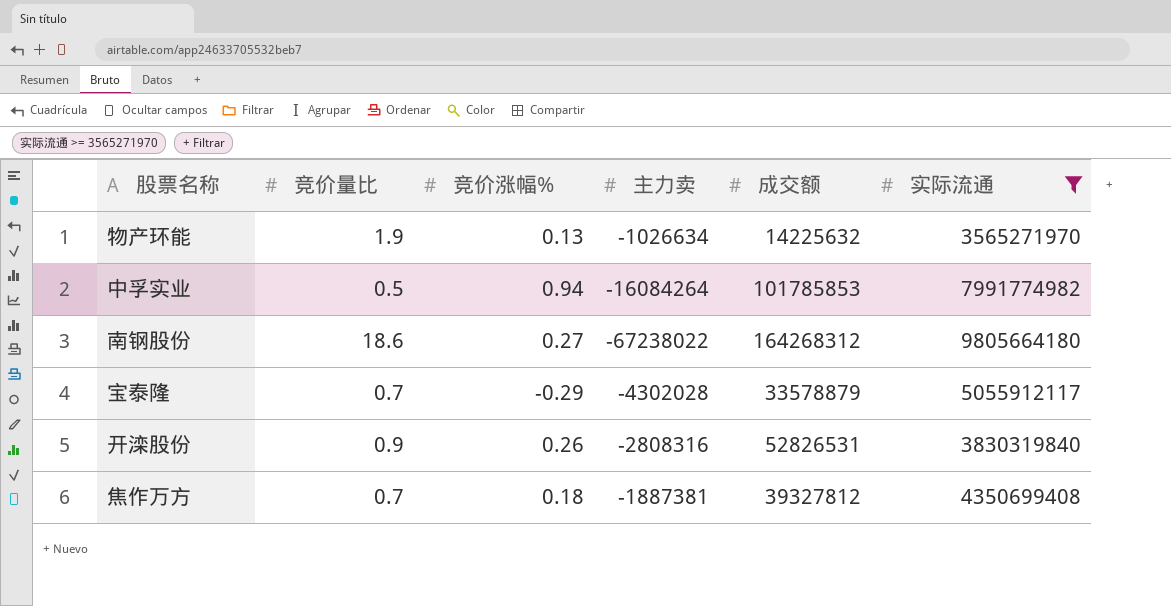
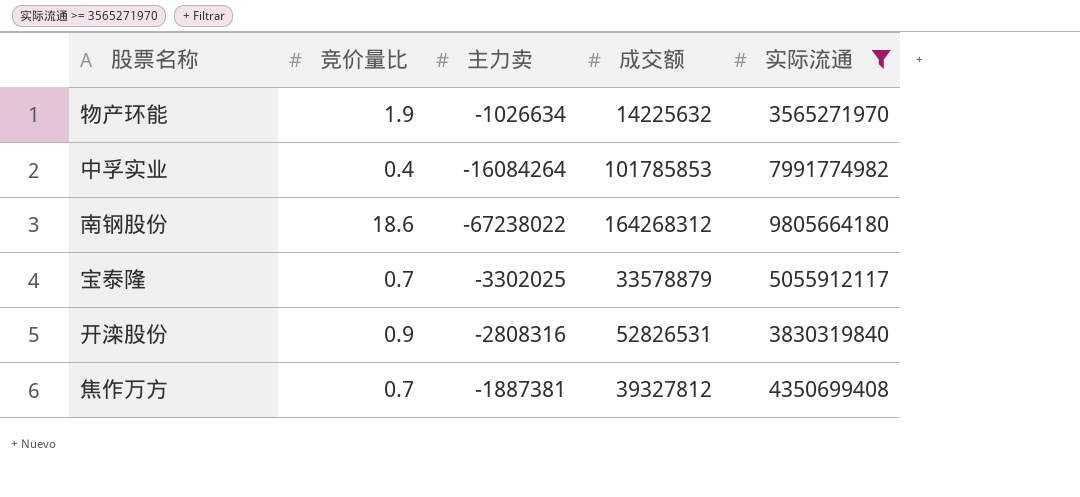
column 竞价涨幅% | position: 3 -> none
中孚实业 | 竞价量比: 0.5 -> 0.4
宝泰隆 | 主力卖: -4302028 -> -3302025

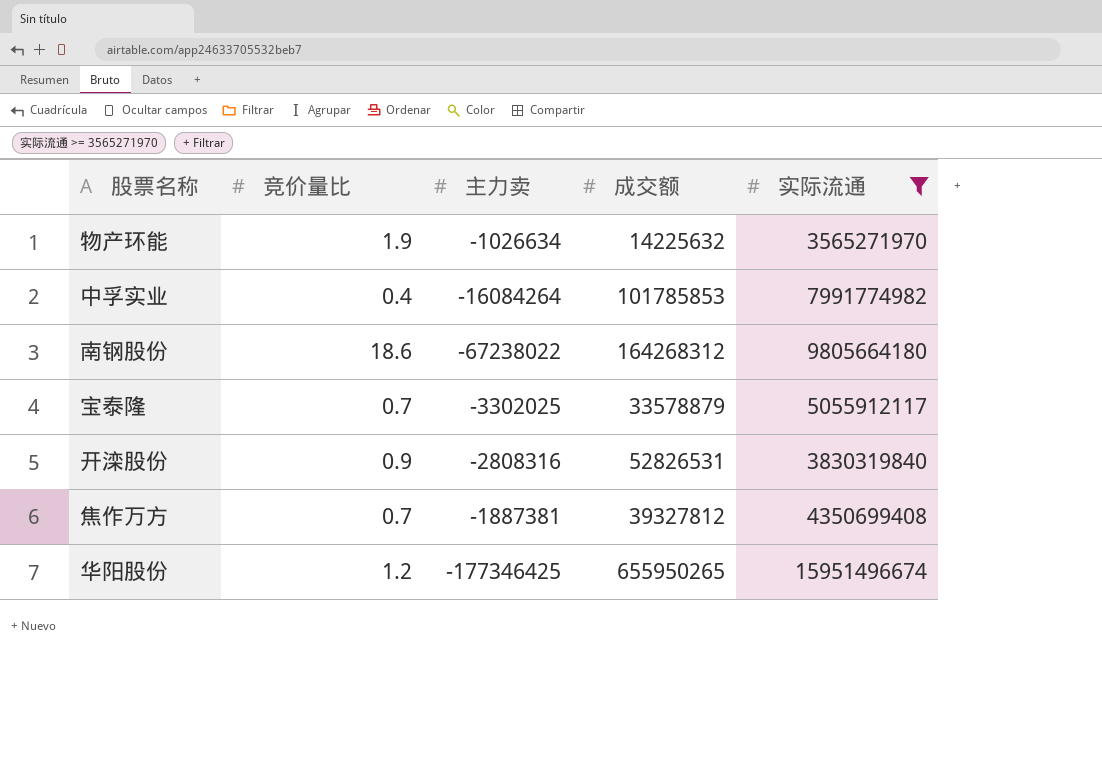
row 华阳股份: none -> 1.2 | -177346425 | 655950265 | 15951496674

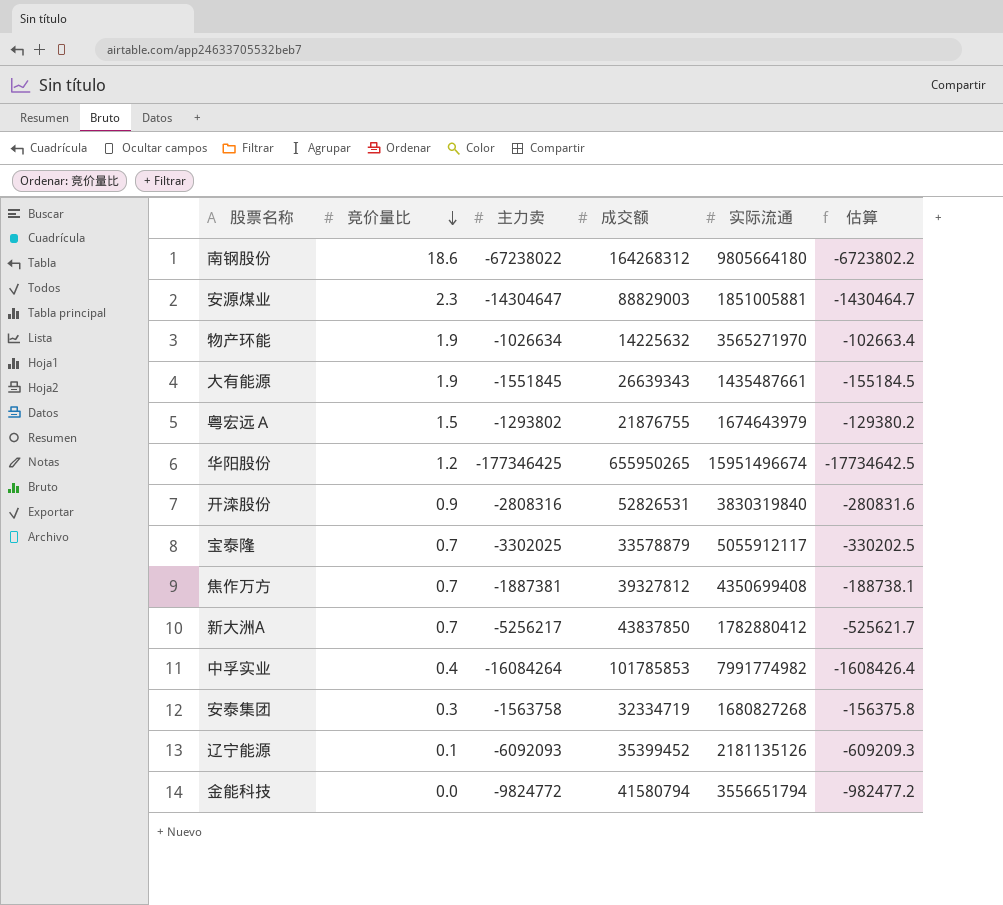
filter: 实际流通 >= 3565271970 -> none
row order: none -> 竞价量比 descending
column 估算 | formula: none -> [主力卖] * 0.1

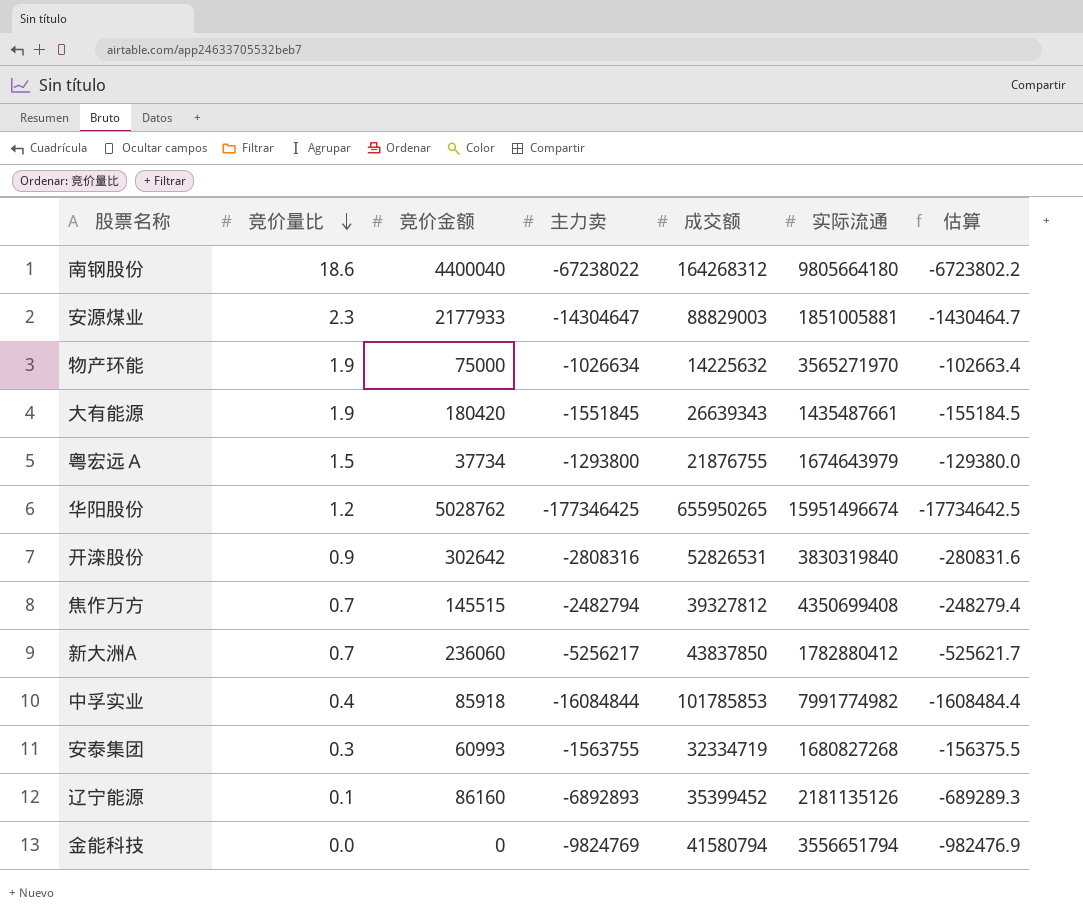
column 竞价金额 | position: none -> 3
row 宝泰隆: 0.7 | -3302025 | 33578879 | 5055912117 | -330202.5 -> none
粤宏远Ａ | 主力卖: -1293802 -> -1293800
粤宏远Ａ | 估算: -129380.2 -> -129380.0
焦作万方 | 主力卖: -1887381 -> -2482794
焦作万方 | 估算: -188738.1 -> -248279.4
中孚实业 | 主力卖: -16084264 -> -16084844
中孚实业 | 估算: -1608426.4 -> -1608484.4
安泰集团 | 主力卖: -1563758 -> -1563755
安泰集团 | 估算: -156375.8 -> -156375.5
辽宁能源 | 主力卖: -6092093 -> -6892893
辽宁能源 | 估算: -609209.3 -> -689289.3
金能科技 | 主力卖: -9824772 -> -9824769
金能科技 | 估算: -982477.2 -> -982476.9

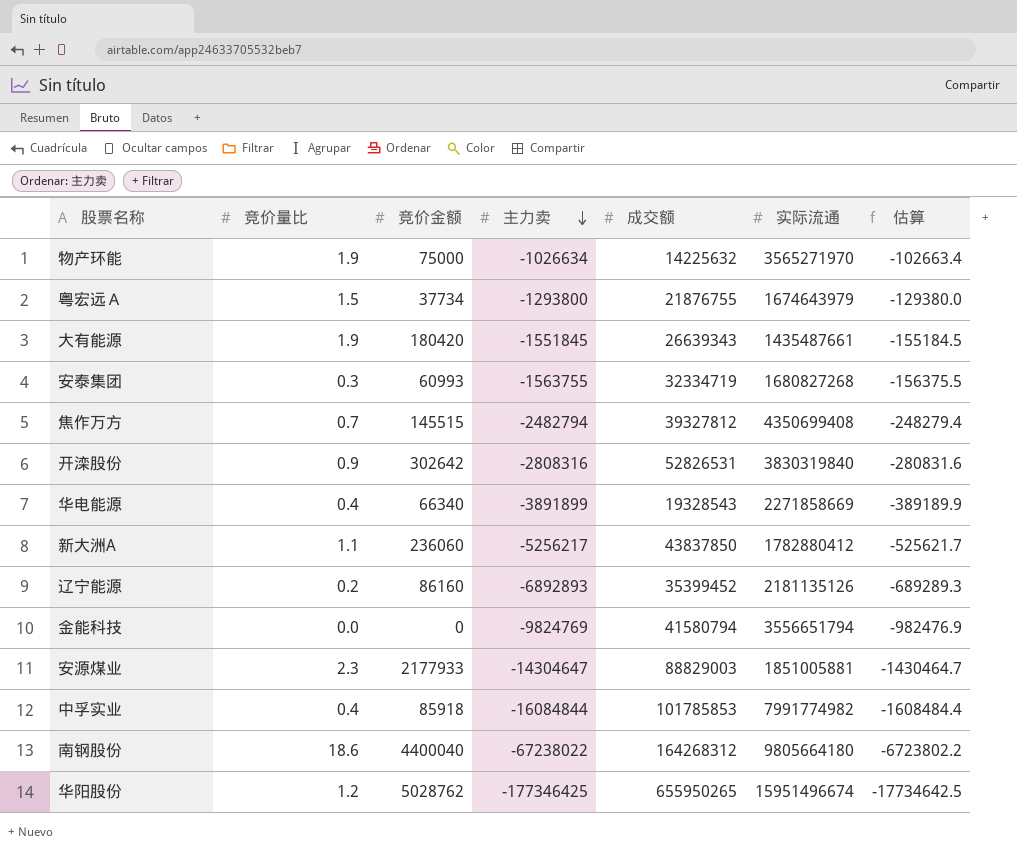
row order: 竞价量比 descending -> 主力卖 descending
row 华电能源: none -> 0.4 | 66340 | -3891899 | 19328543 | 2271858669 | -389189.9
新大洲A | 竞价量比: 0.7 -> 1.1
辽宁能源 | 竞价量比: 0.1 -> 0.2

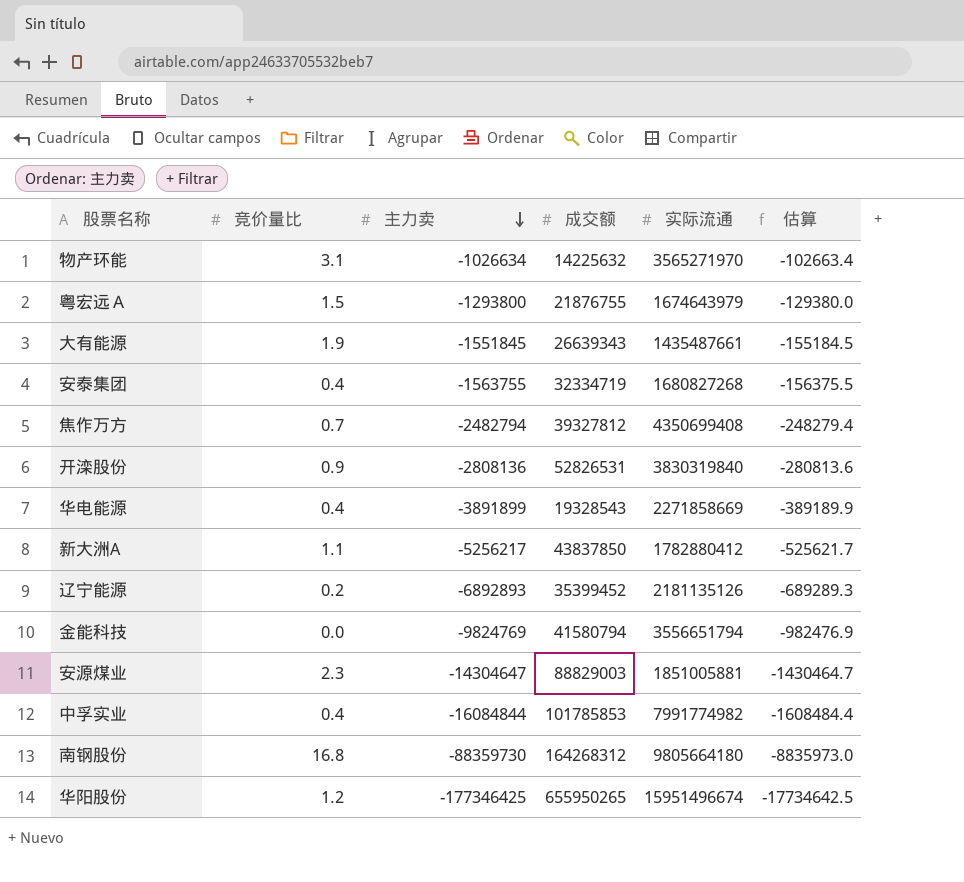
column 竞价金额 | position: 3 -> none
物产环能 | 竞价量比: 1.9 -> 3.1
安泰集团 | 竞价量比: 0.3 -> 0.4
开滦股份 | 主力卖: -2808316 -> -2808136
开滦股份 | 估算: -280831.6 -> -280813.6
南钢股份 | 竞价量比: 18.6 -> 16.8
南钢股份 | 主力卖: -67238022 -> -88359730
南钢股份 | 估算: -6723802.2 -> -8835973.0

